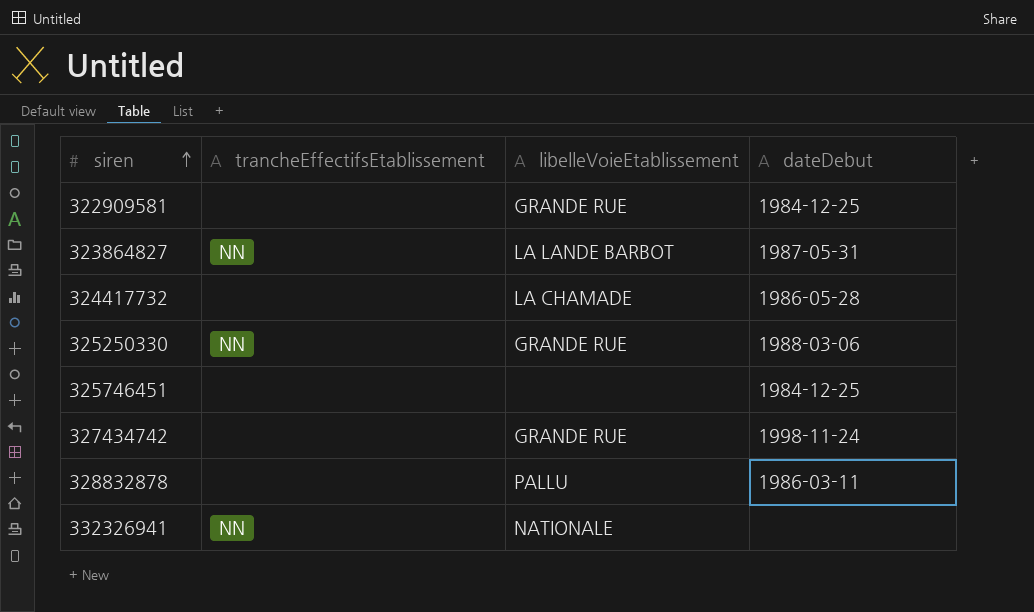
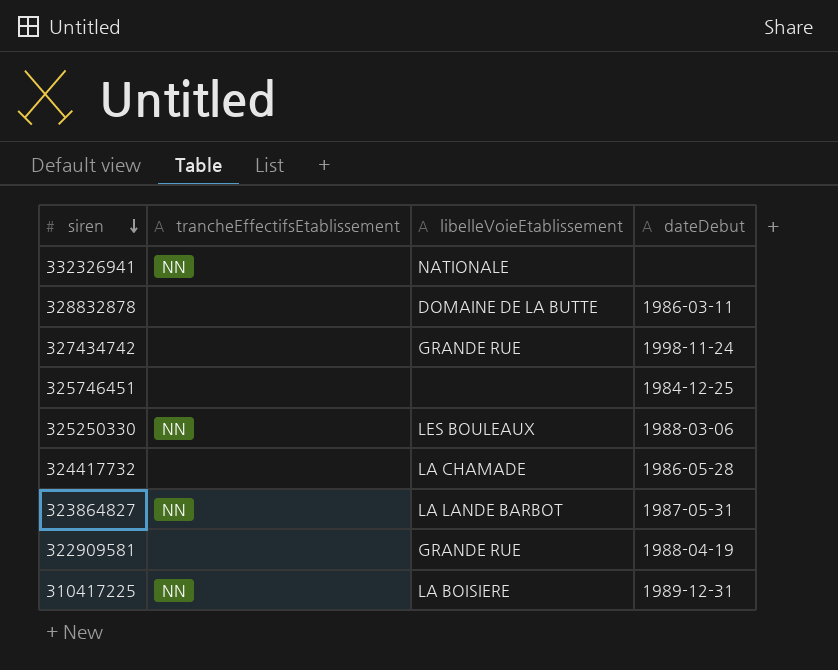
row order: siren ascending -> siren descending
328832878 | libelleVoieEtablissement: PALLU -> DOMAINE DE LA BUTTE
325250330 | libelleVoieEtablissement: GRANDE RUE -> LES BOULEAUX
322909581 | dateDebut: 1984-12-25 -> 1988-04-19
row 310417225: none -> NN | LA BOISIERE | 1989-12-31

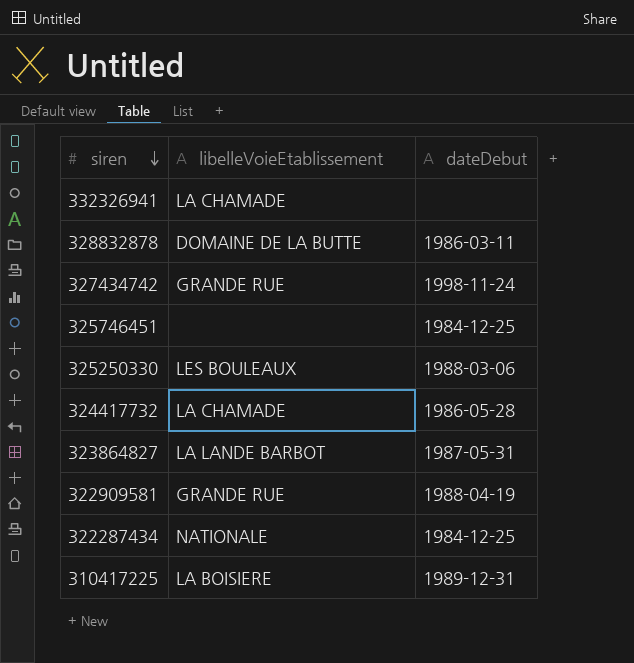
column trancheEffectifsEtablissement | position: 2 -> none
332326941 | libelleVoieEtablissement: NATIONALE -> LA CHAMADE
row 322287434: none -> NATIONALE | 1984-12-25

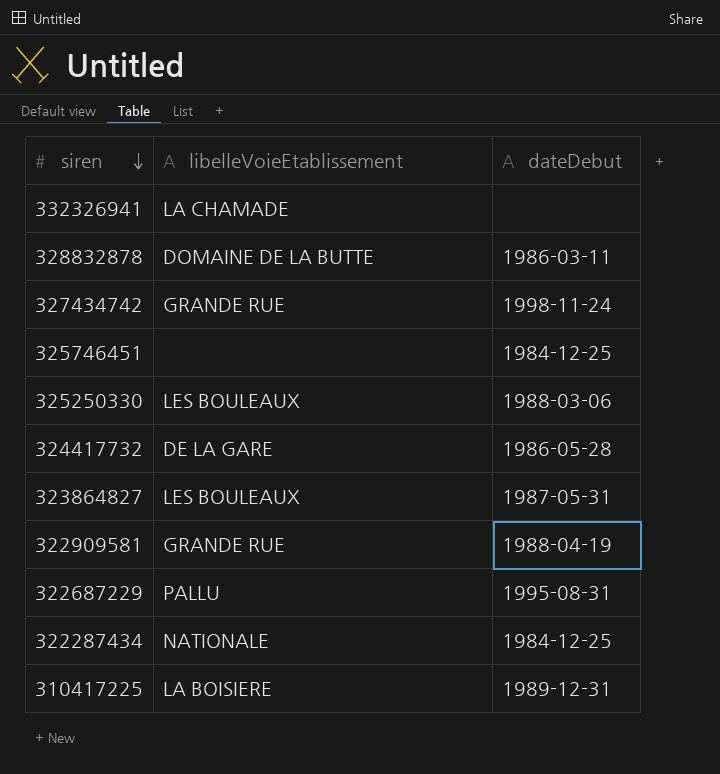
324417732 | libelleVoieEtablissement: LA CHAMADE -> DE LA GARE
323864827 | libelleVoieEtablissement: LA LANDE BARBOT -> LES BOULEAUX
row 322687229: none -> PALLU | 1995-08-31

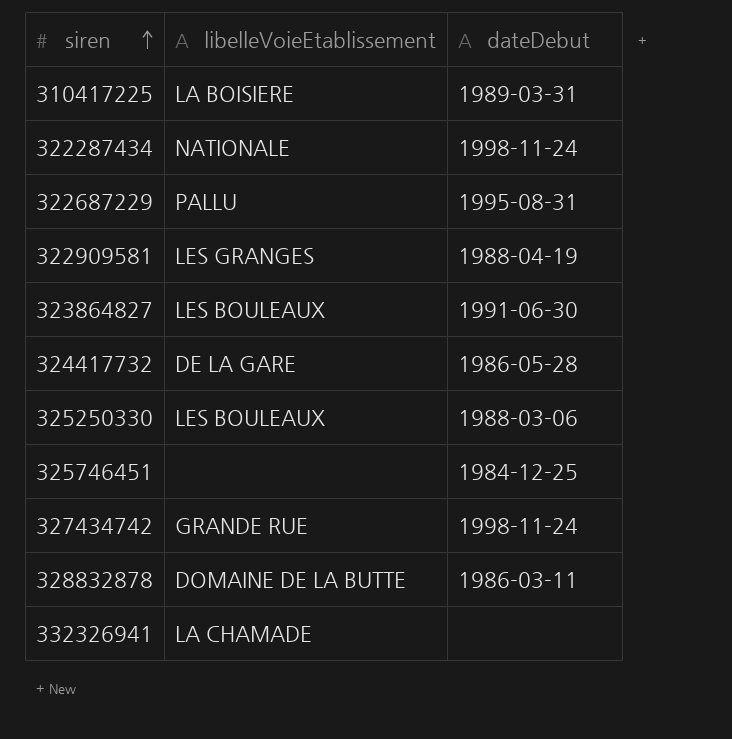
row order: siren descending -> siren ascending
310417225 | dateDebut: 1989-12-31 -> 1989-03-31
322287434 | dateDebut: 1984-12-25 -> 1998-11-24
322909581 | libelleVoieEtablissement: GRANDE RUE -> LES GRANGES
323864827 | dateDebut: 1987-05-31 -> 1991-06-30

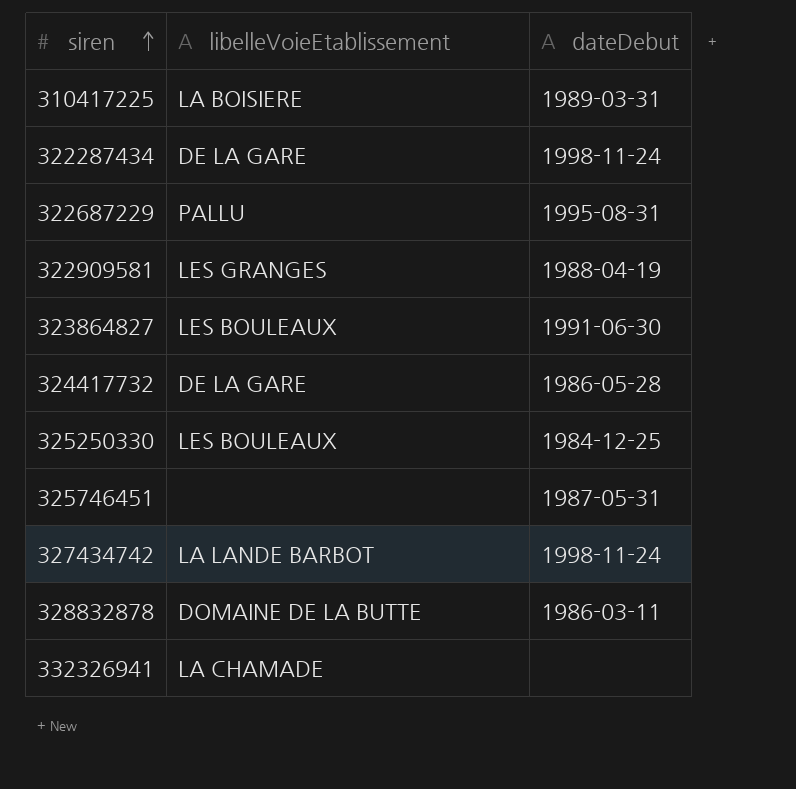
322287434 | libelleVoieEtablissement: NATIONALE -> DE LA GARE
325250330 | dateDebut: 1988-03-06 -> 1984-12-25
325746451 | dateDebut: 1984-12-25 -> 1987-05-31
327434742 | libelleVoieEtablissement: GRANDE RUE -> LA LANDE BARBOT

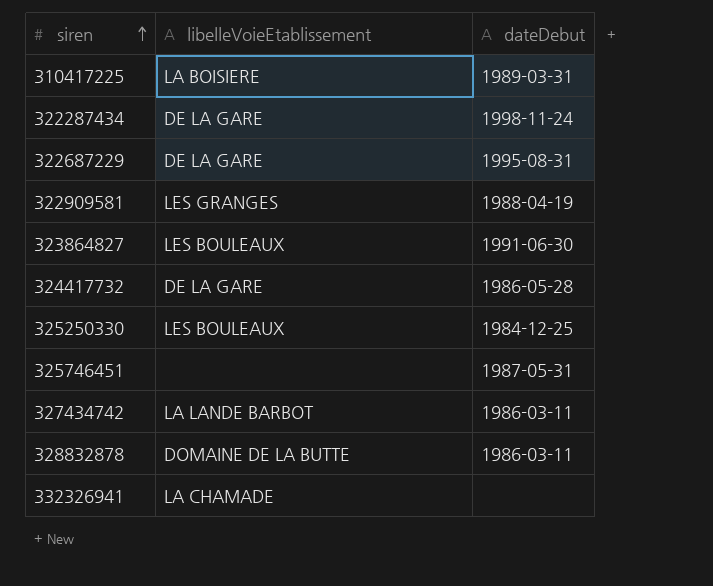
322687229 | libelleVoieEtablissement: PALLU -> DE LA GARE
327434742 | dateDebut: 1998-11-24 -> 1986-03-11

